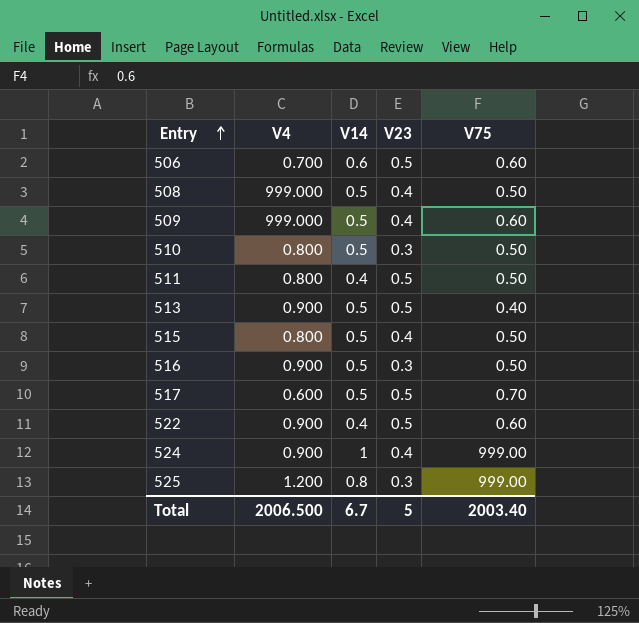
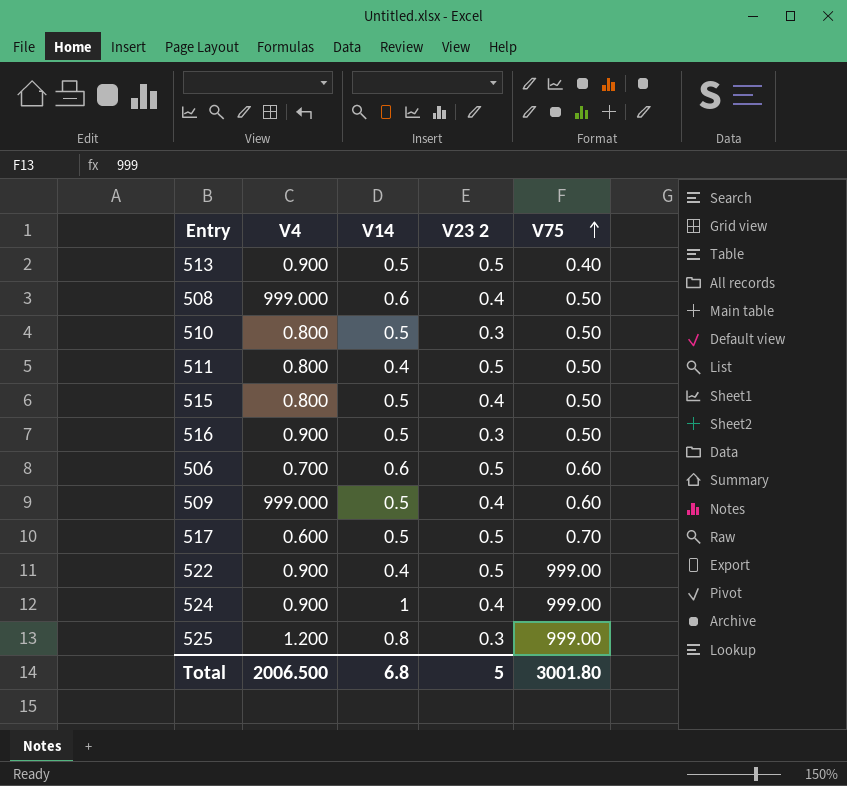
row order: Entry ascending -> V75 ascending
column name: V23 -> V23 2
508 | V14: 0.5 -> 0.6
522 | V75: 0.60 -> 999.00
Total | V14: 6.7 -> 6.8
Total | V75: 2003.40 -> 3001.80

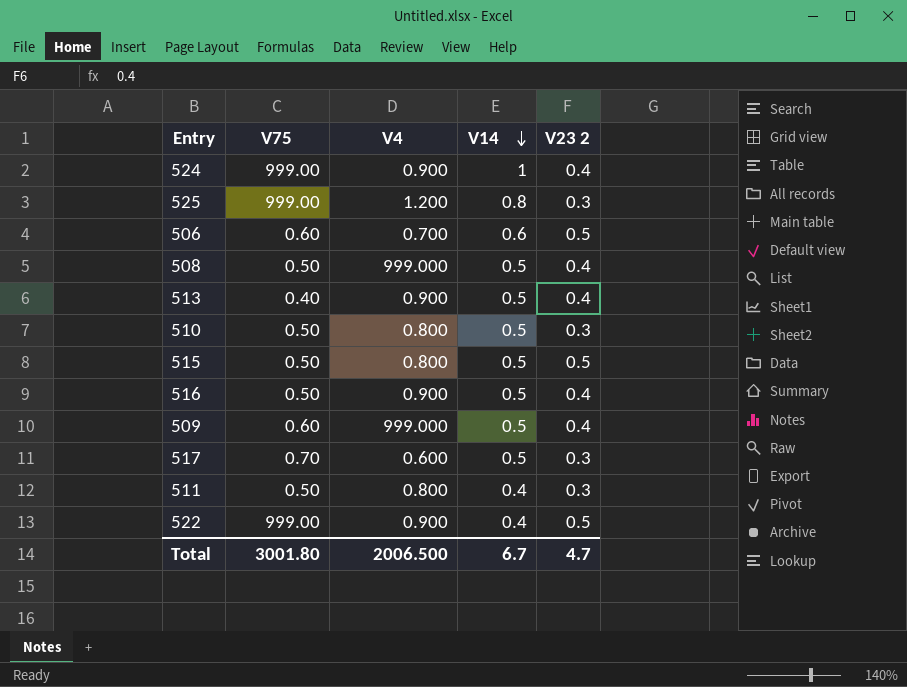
row order: V75 ascending -> V14 descending
column V75 | position: 5 -> 2
508 | V14: 0.6 -> 0.5
513 | V23 2: 0.5 -> 0.4
515 | V23 2: 0.4 -> 0.5
516 | V23 2: 0.3 -> 0.4
517 | V23 2: 0.5 -> 0.3
511 | V23 2: 0.5 -> 0.3
Total | V14: 6.8 -> 6.7
Total | V23 2: 5 -> 4.7

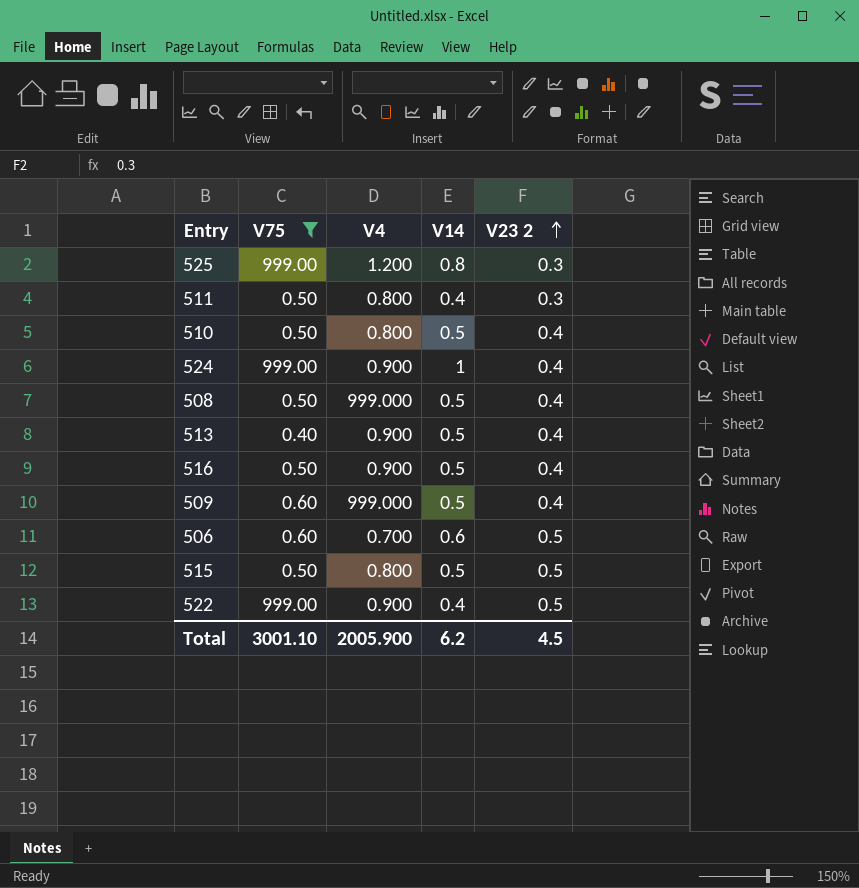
filter: none -> V75 != 0.70
row order: V14 descending -> V23 2 ascending
510 | V23 2: 0.3 -> 0.4
Total | V75: 3001.80 -> 3001.10
Total | V4: 2006.500 -> 2005.900
Total | V14: 6.7 -> 6.2
Total | V23 2: 4.7 -> 4.5

